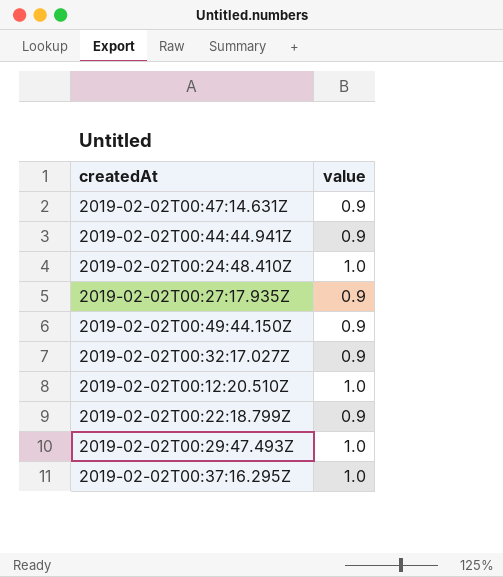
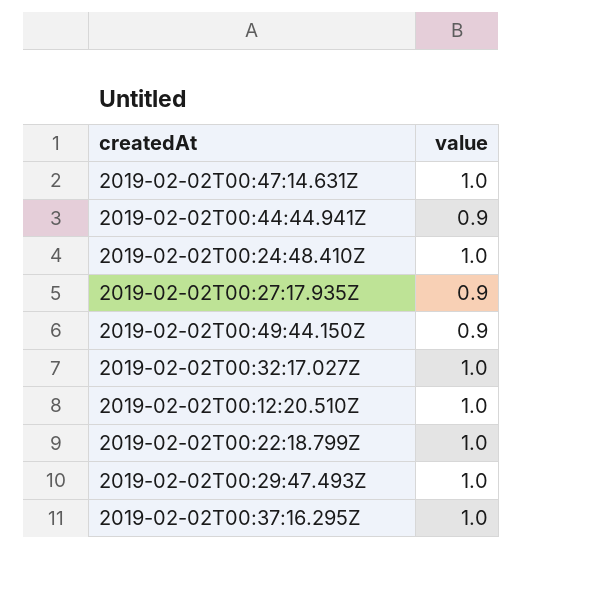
2019-02-02T00:47:14.631Z | value: 0.9 -> 1.0
2019-02-02T00:32:17.027Z | value: 0.9 -> 1.0
2019-02-02T00:22:18.799Z | value: 0.9 -> 1.0

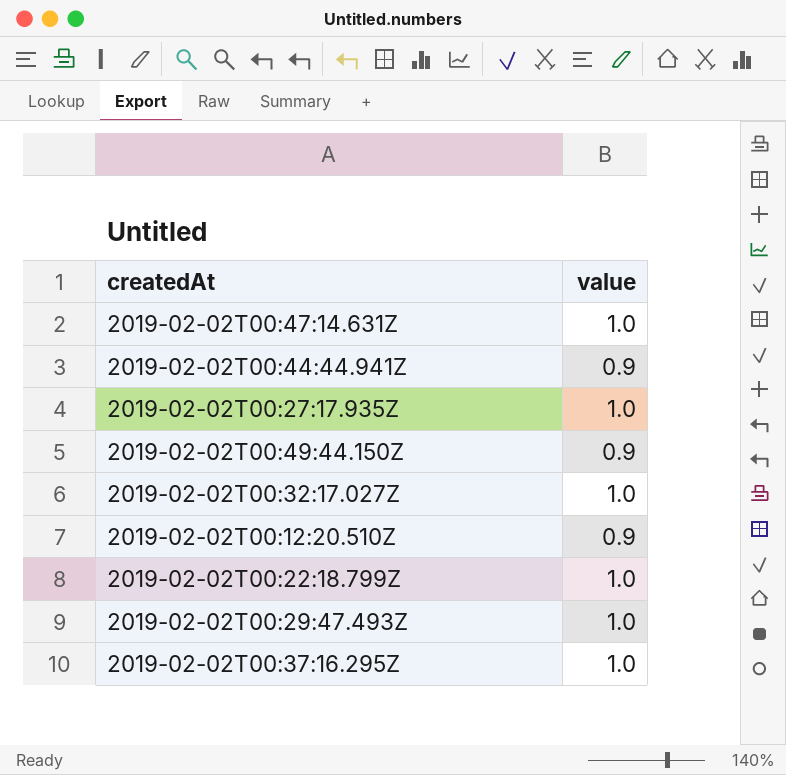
row 2019-02-02T00:24:48.410Z: 1.0 -> none
2019-02-02T00:27:17.935Z | value: 0.9 -> 1.0
2019-02-02T00:12:20.510Z | value: 1.0 -> 0.9

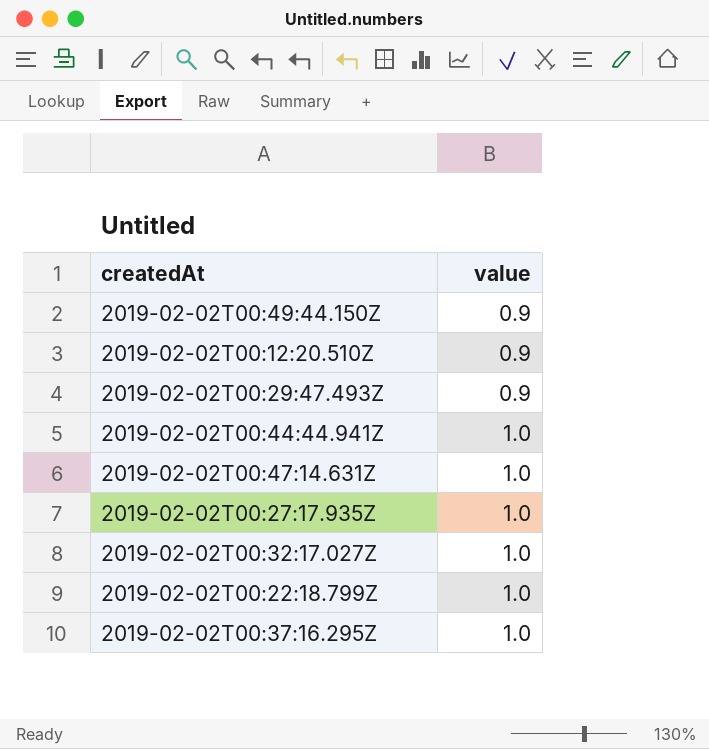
row order: none -> value ascending
2019-02-02T00:29:47.493Z | value: 1.0 -> 0.9
2019-02-02T00:44:44.941Z | value: 0.9 -> 1.0

